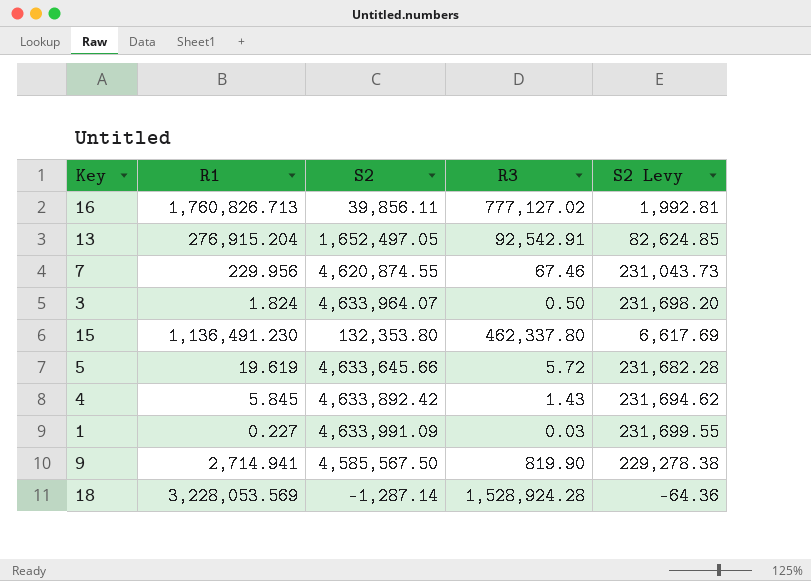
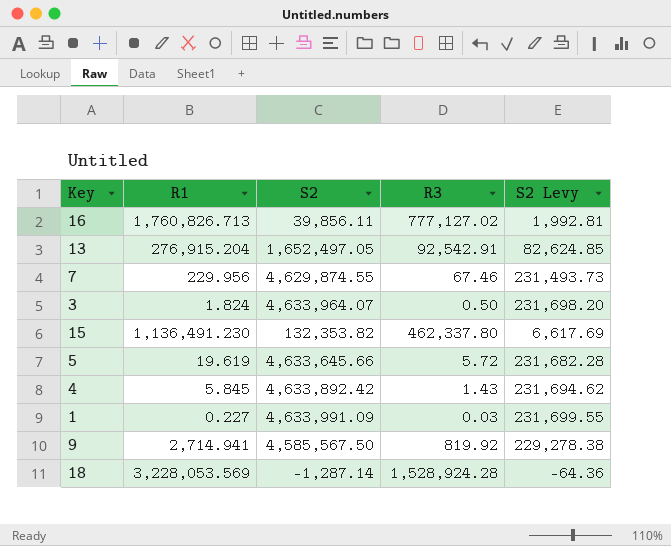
7 | S2: 4,620,874.55 -> 4,629,874.55
7 | S2 Levy: 231,043.73 -> 231,493.73
15 | S2: 132,353.80 -> 132,353.82
9 | R3: 819.90 -> 819.92

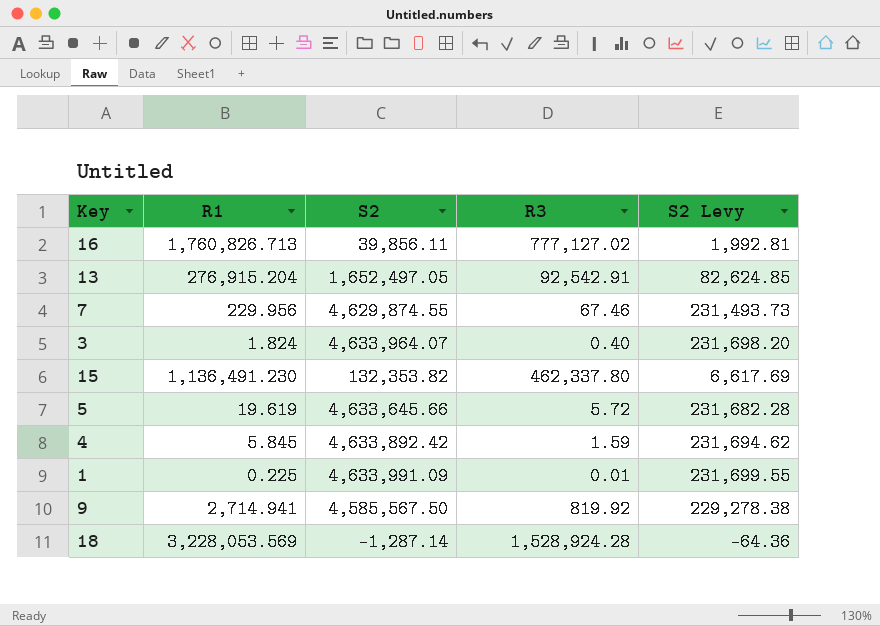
3 | R3: 0.50 -> 0.40
4 | R3: 1.43 -> 1.59
1 | R1: 0.227 -> 0.225
1 | R3: 0.03 -> 0.01

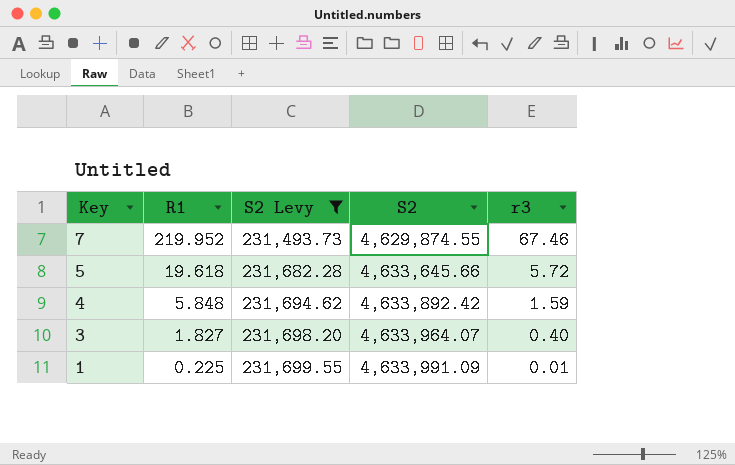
filter: none -> S2 Levy >= 231,493.73
row order: none -> Key descending
column S2 Levy | position: 5 -> 3
column name: R3 -> r3
7 | R1: 229.956 -> 219.952
5 | R1: 19.619 -> 19.618
4 | R1: 5.845 -> 5.848
3 | R1: 1.824 -> 1.827

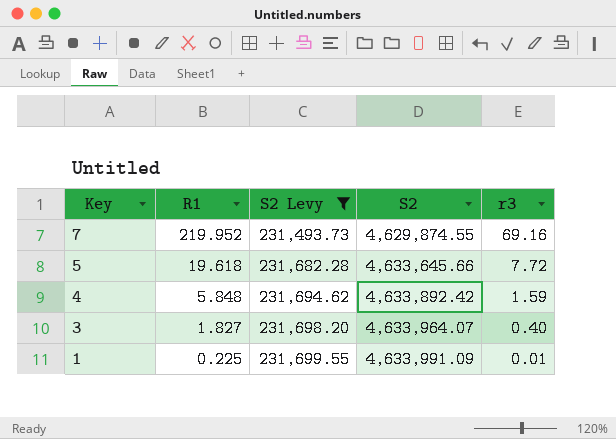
7 | r3: 67.46 -> 69.16
5 | r3: 5.72 -> 7.72

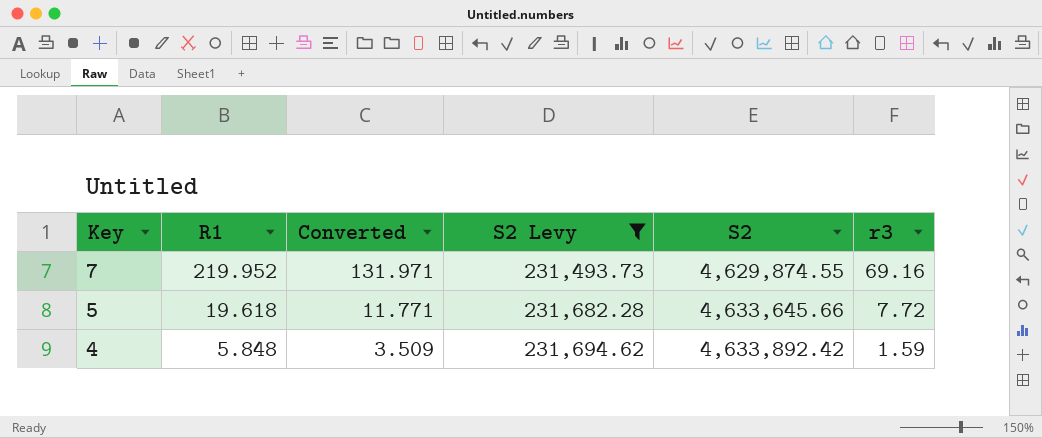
column Converted | formula: none -> [R1] * 0.6
row 3: 1.827 | 231,698.20 | 4,633,964.07 | 0.40 -> none
row 1: 0.225 | 231,699.55 | 4,633,991.09 | 0.01 -> none

